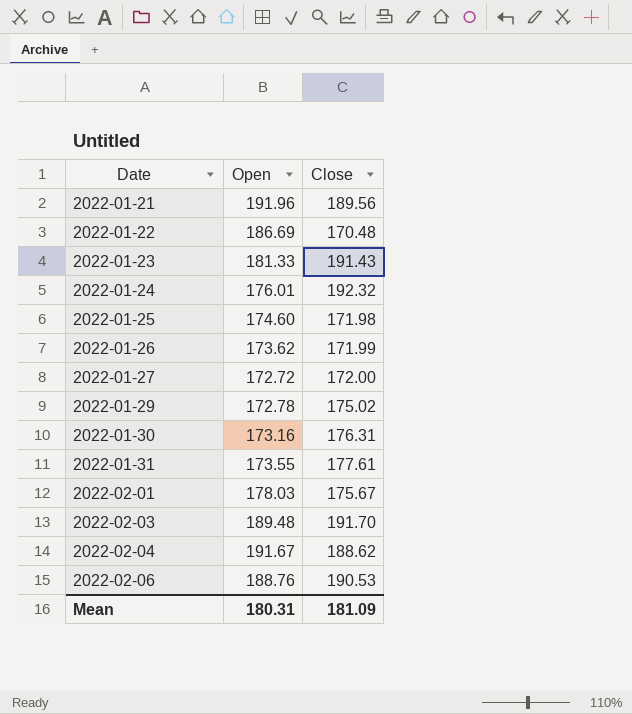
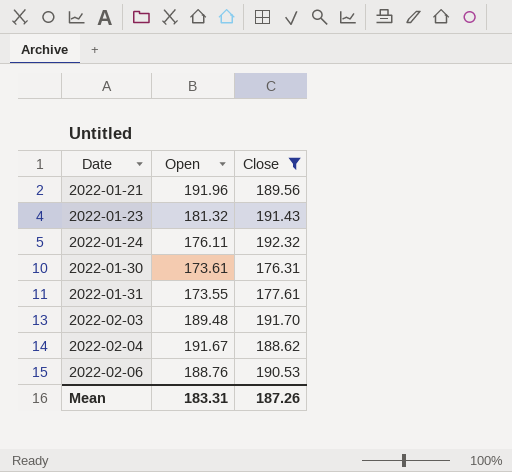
filter: none -> Close >= 176.31
2022-01-23 | Open: 181.33 -> 181.32
2022-01-24 | Open: 176.01 -> 176.11
2022-01-30 | Open: 173.16 -> 173.61
Mean | Open: 180.31 -> 183.31
Mean | Close: 181.09 -> 187.26

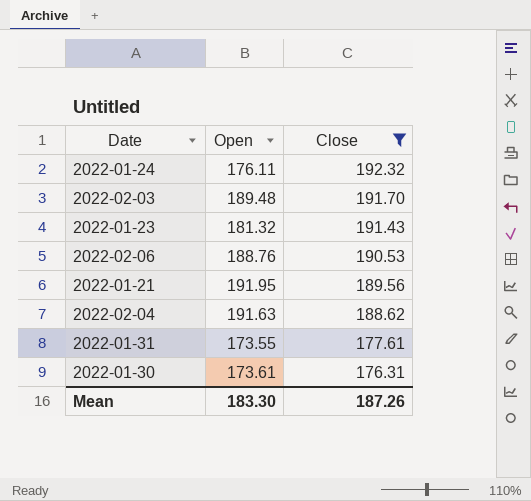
row order: Date ascending -> Close descending
2022-01-21 | Open: 191.96 -> 191.95
2022-02-04 | Open: 191.67 -> 191.63
Mean | Open: 183.31 -> 183.30

